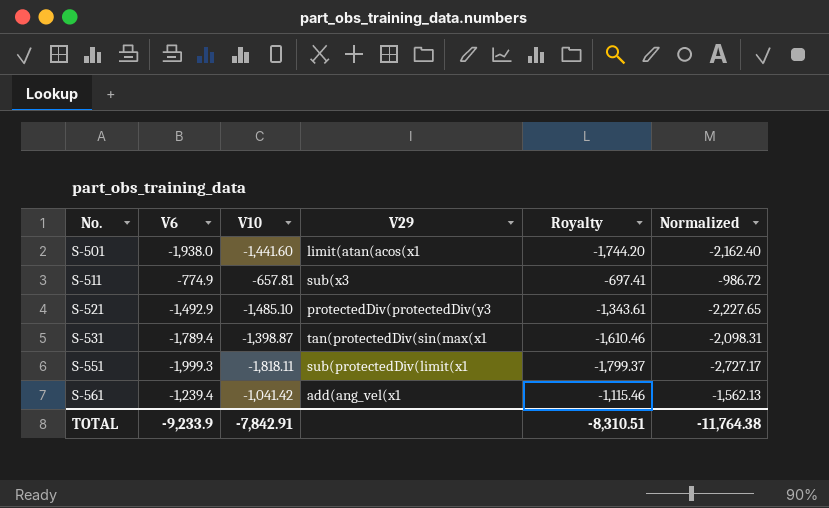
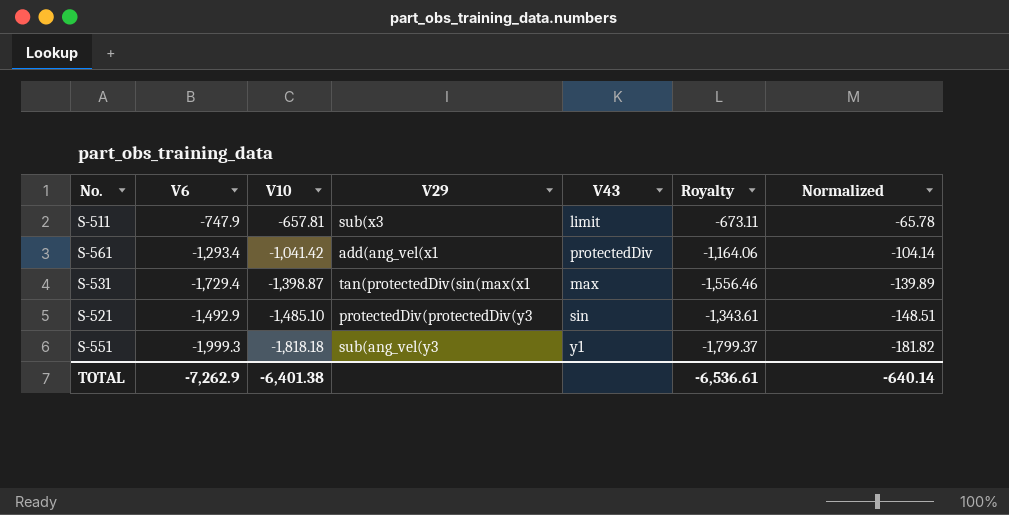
row order: No. ascending -> V10 descending
column V43 | position: none -> 5
column Normalized | formula: [V10] * 1.5 -> [V10] * 0.1
row S-501: -1,938.0 | -1,441.60 | limit(atan(acos(x1 | -1,744.20 | -2,162.40 -> none
S-511 | V6: -774.9 -> -747.9
S-511 | Royalty: -697.41 -> -673.11
S-561 | V6: -1,239.4 -> -1,293.4
S-561 | Royalty: -1,115.46 -> -1,164.06
S-531 | V6: -1,789.4 -> -1,729.4
S-531 | Royalty: -1,610.46 -> -1,556.46
S-551 | V10: -1,818.11 -> -1,818.18
S-551 | V29: sub(protectedDiv(limit(x1 -> sub(ang_vel(y3
TOTAL | V6: -9,233.9 -> -7,262.9
TOTAL | V10: -7,842.91 -> -6,401.38
TOTAL | Royalty: -8,310.51 -> -6,536.61
TOTAL | Normalized: -11,764.38 -> -640.14

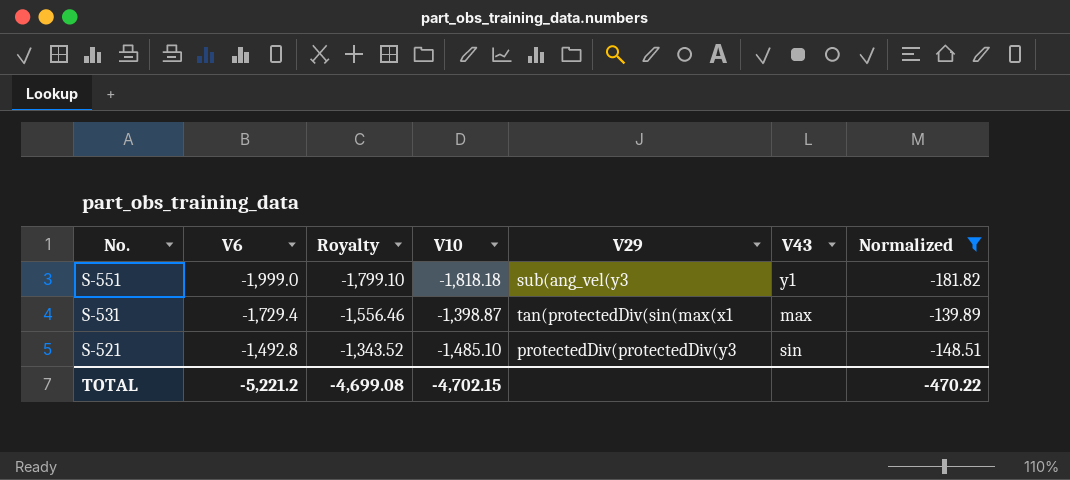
filter: none -> Normalized <= -139.89
row order: V10 descending -> No. descending
column Royalty | position: 6 -> 3
S-551 | V6: -1,999.3 -> -1,999.0
S-551 | Royalty: -1,799.37 -> -1,799.10
S-521 | V6: -1,492.9 -> -1,492.8
S-521 | Royalty: -1,343.61 -> -1,343.52
TOTAL | V6: -7,262.9 -> -5,221.2
TOTAL | Royalty: -6,536.61 -> -4,699.08
TOTAL | V10: -6,401.38 -> -4,702.15
TOTAL | Normalized: -640.14 -> -470.22

